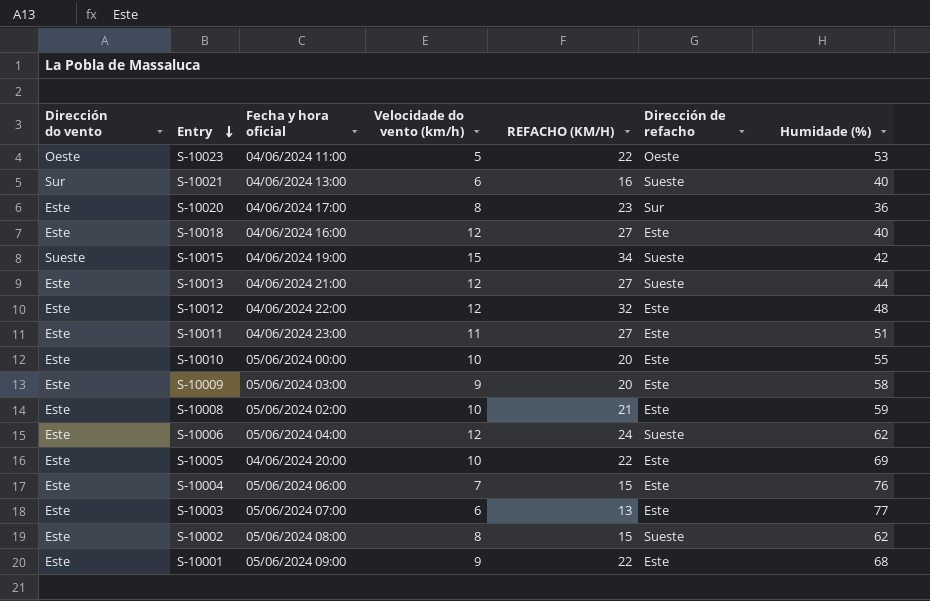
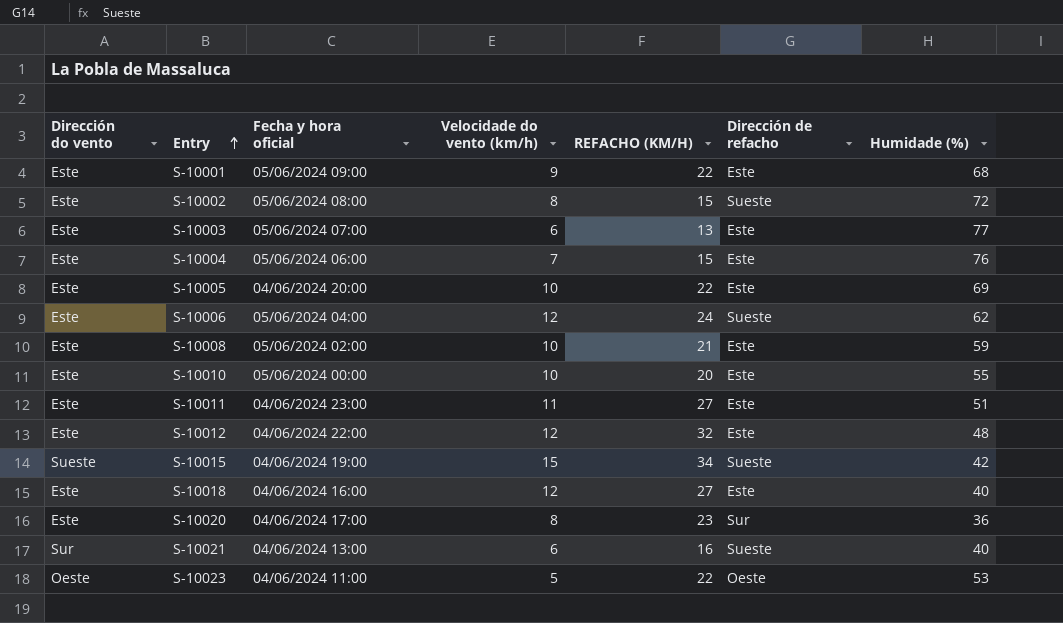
row order: Entry descending -> Entry ascending
row S-10013: Este | 04/06/2024 21:00 | 12 | 27 | Sueste | 44 -> none
row S-10009: Este | 05/06/2024 03:00 | 9 | 20 | Este | 58 -> none
S-10002 | Humidade (%): 62 -> 72

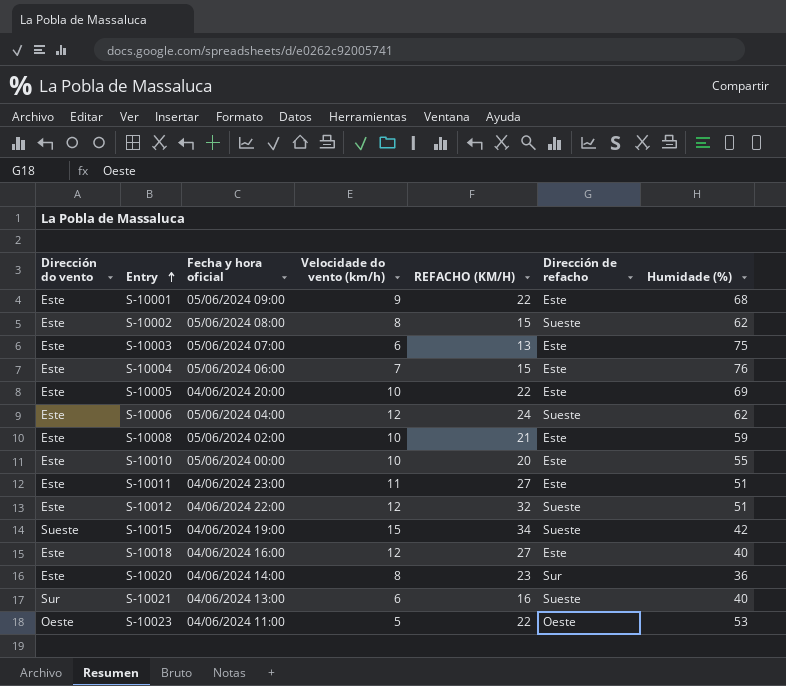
S-10002 | Humidade (%): 72 -> 62
S-10003 | Humidade (%): 77 -> 75
S-10012 | Dirección de refacho: Este -> Sueste
S-10012 | Humidade (%): 48 -> 51
S-10020 | Fecha y hora oficial: 04/06/2024 17:00 -> 04/06/2024 14:00

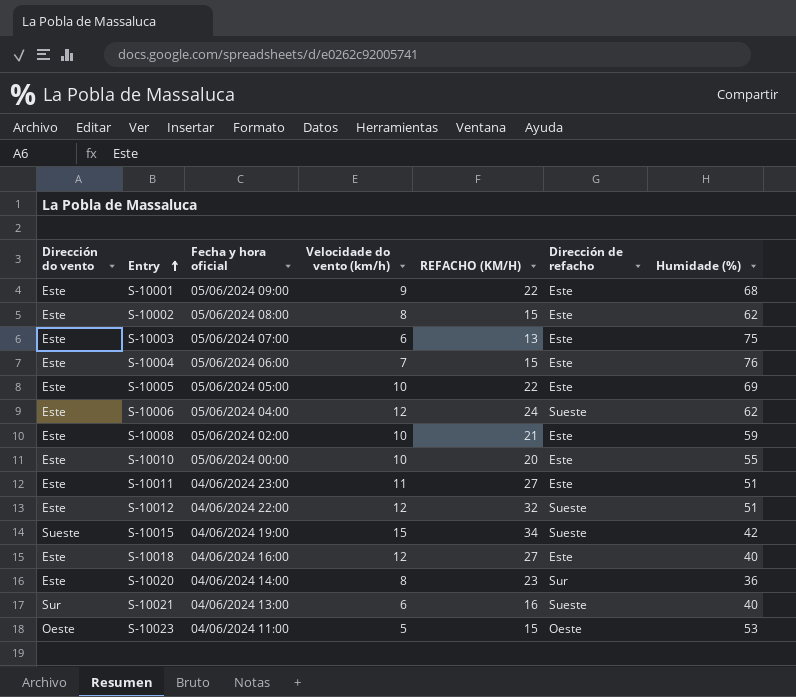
S-10002 | Dirección de refacho: Sueste -> Este
S-10005 | Fecha y hora oficial: 04/06/2024 20:00 -> 05/06/2024 05:00
S-10023 | REFACHO (KM/H): 22 -> 15

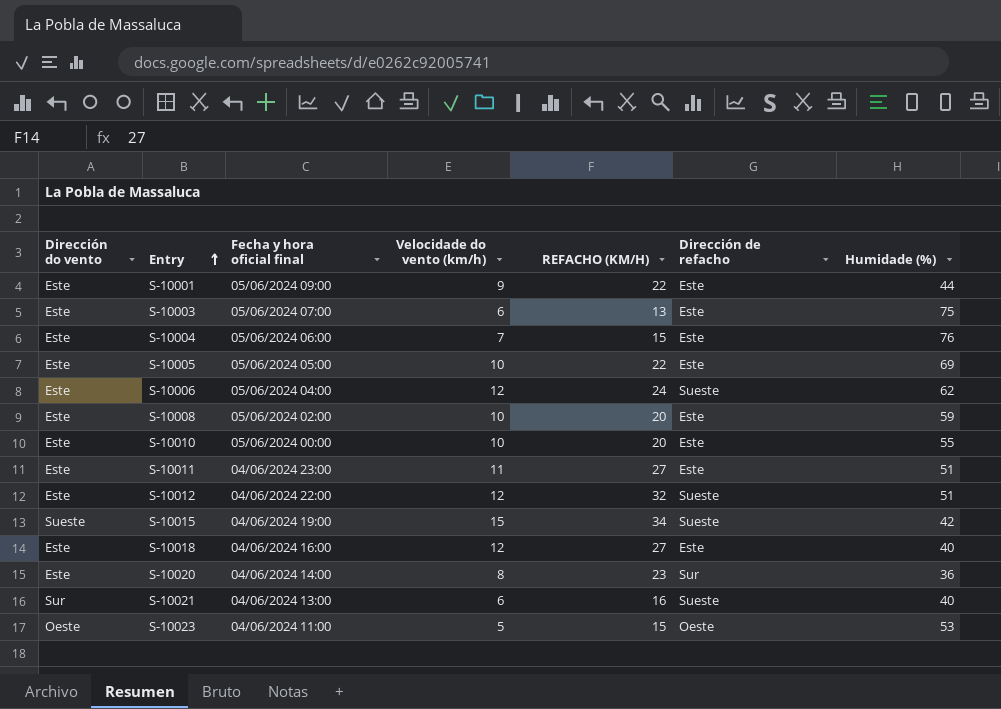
column name: Fecha y hora oficial -> Fecha y hora oficial final
row S-10002: Este | 05/06/2024 08:00 | 8 | 15 | Este | 62 -> none
S-10001 | Humidade (%): 68 -> 44
S-10008 | REFACHO (KM/H): 21 -> 20

